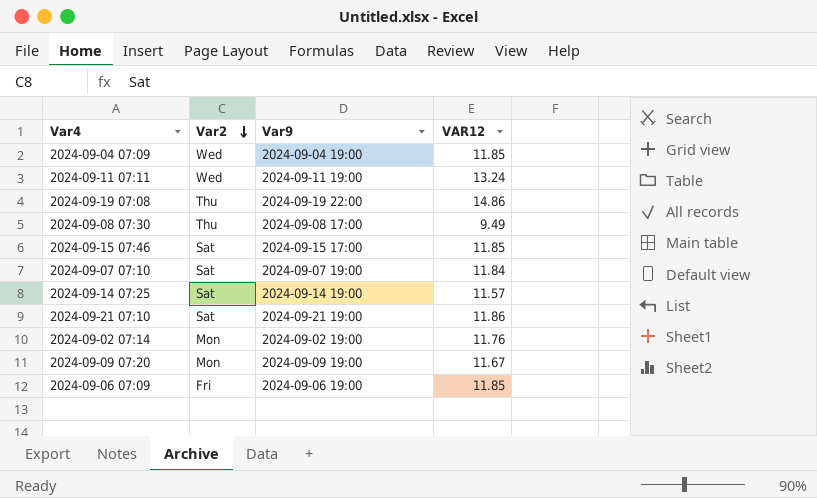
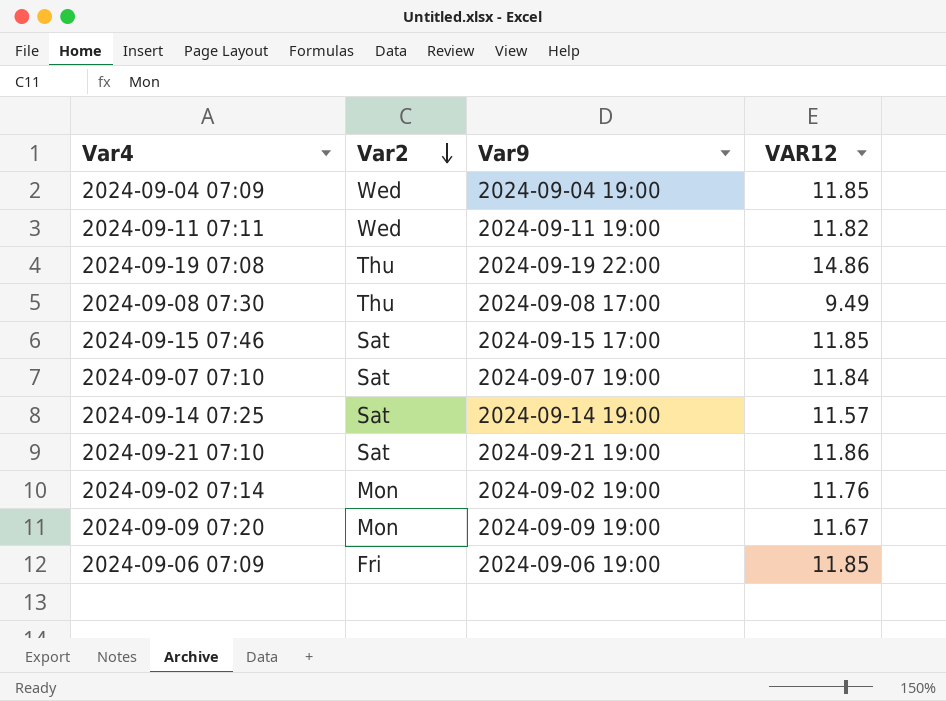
2024-09-11 07:11 | VAR12: 13.24 -> 11.82

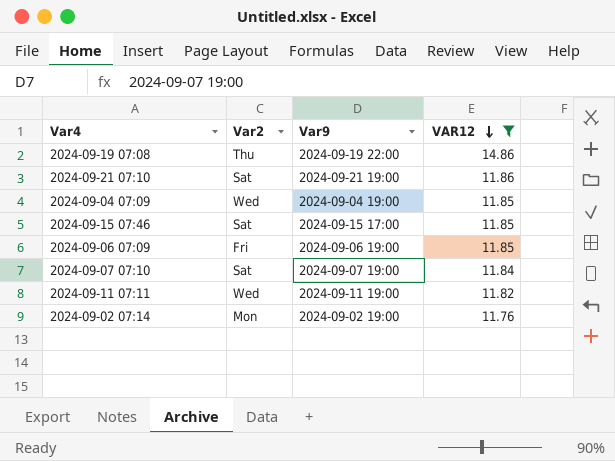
filter: none -> VAR12 >= 11.76
row order: Var2 descending -> VAR12 descending

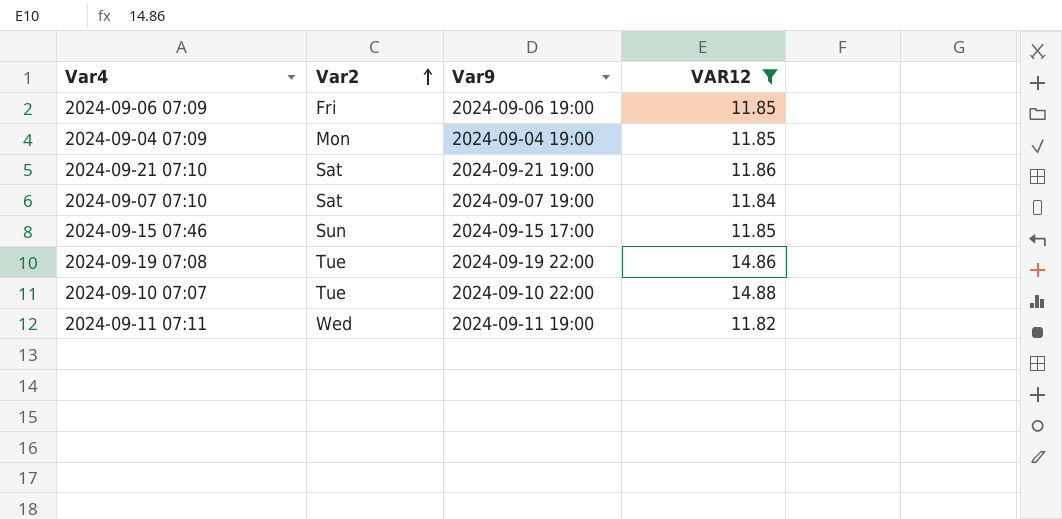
row order: VAR12 descending -> Var2 ascending
row 2024-09-02 07:14: Mon | 2024-09-02 19:00 | 11.76 -> none
2024-09-04 07:09 | Var2: Wed -> Mon
2024-09-15 07:46 | Var2: Sat -> Sun
2024-09-19 07:08 | Var2: Thu -> Tue
row 2024-09-10 07:07: none -> Tue | 2024-09-10 22:00 | 14.88

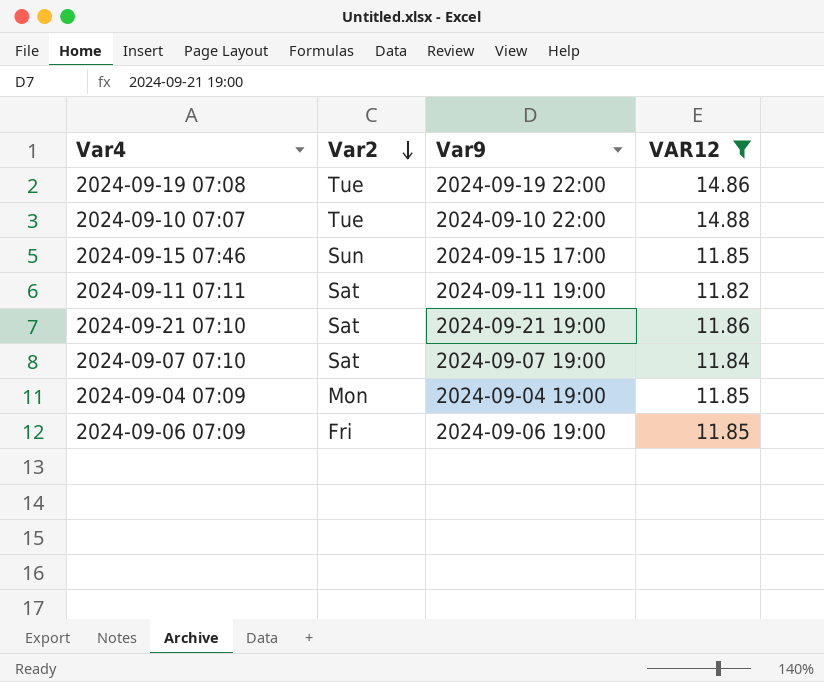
row order: Var2 ascending -> Var2 descending
2024-09-11 07:11 | Var2: Wed -> Sat

